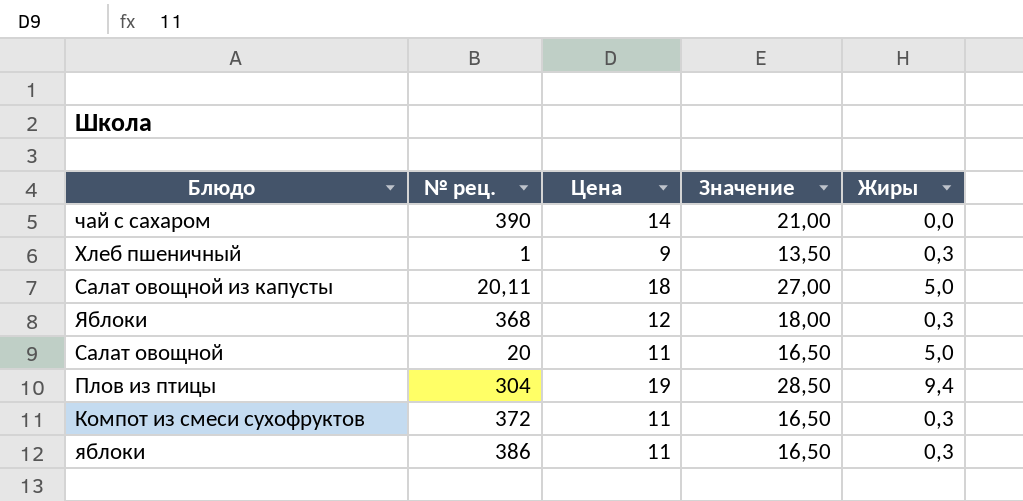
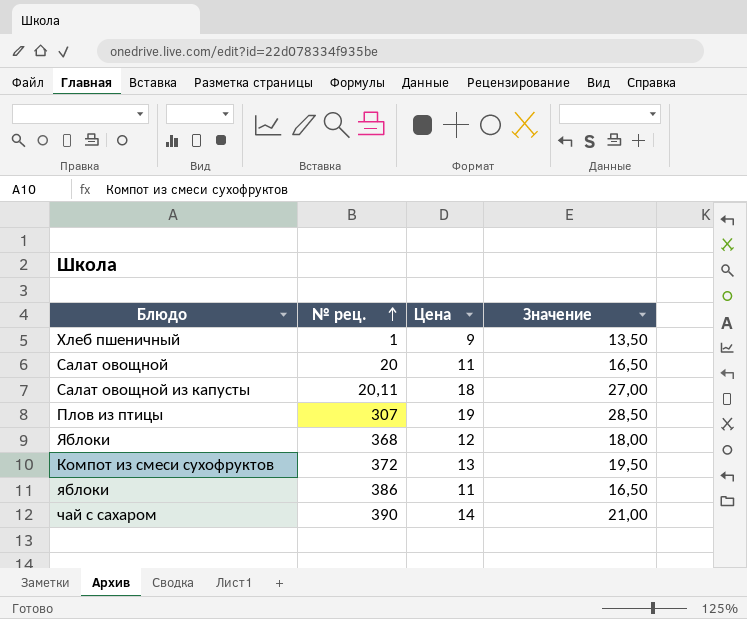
row order: none -> № рец. ascending
column Жиры | position: 5 -> none
Плов из птицы | № рец.: 304 -> 307
Компот из смеси сухофруктов | Цена: 11 -> 13
Компот из смеси сухофруктов | Значение: 16,50 -> 19,50

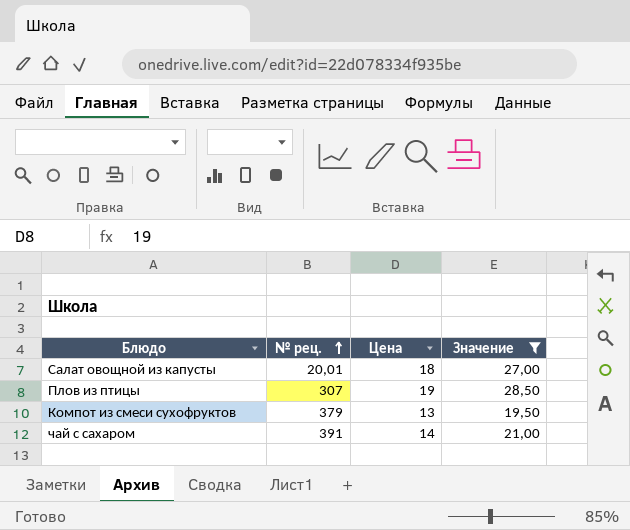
filter: none -> Значение >= 19,50
Салат овощной из капусты | № рец.: 20,11 -> 20,01
Компот из смеси сухофруктов | № рец.: 372 -> 379
чай с сахаром | № рец.: 390 -> 391

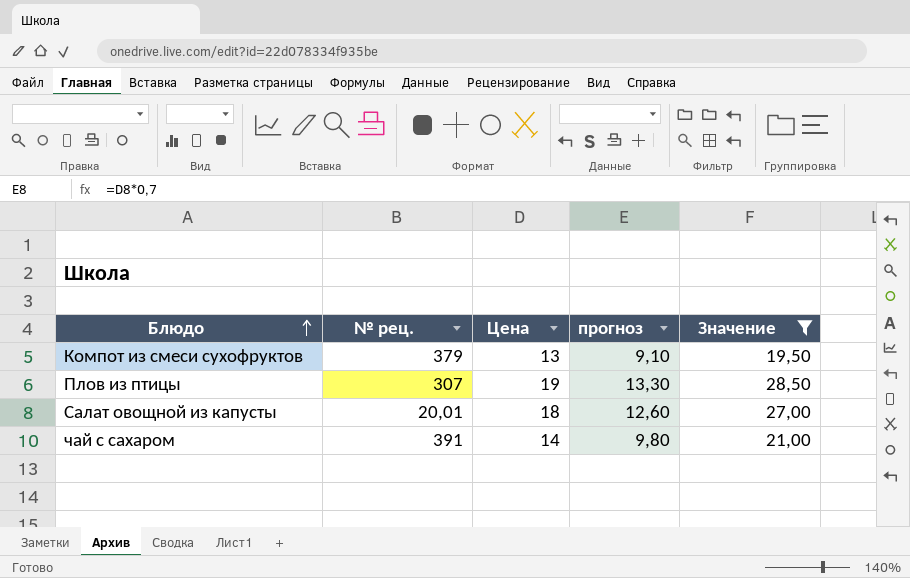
row order: № рец. ascending -> Блюдо ascending
column прогноз | formula: none -> [Цена] * 0,7

